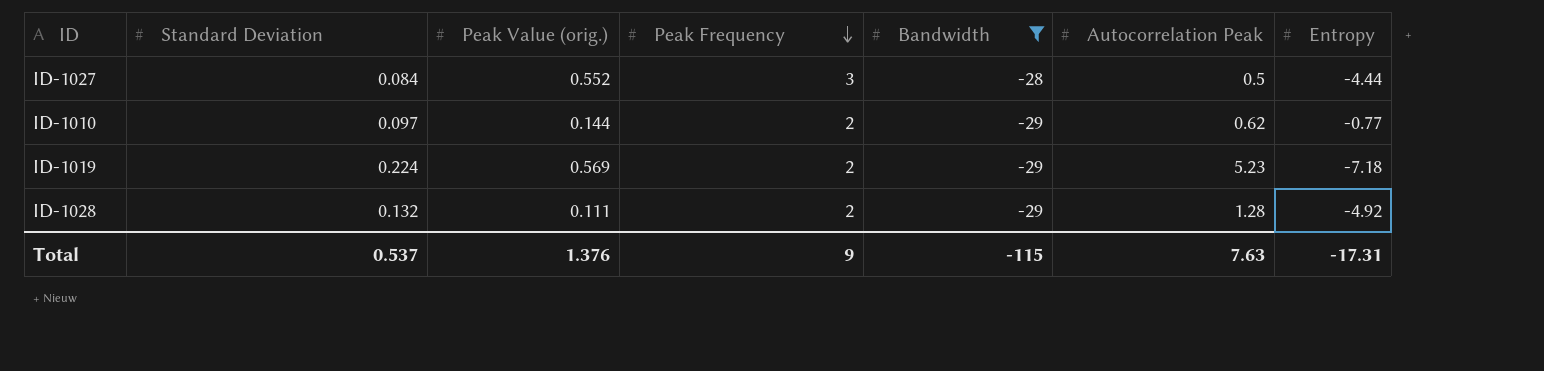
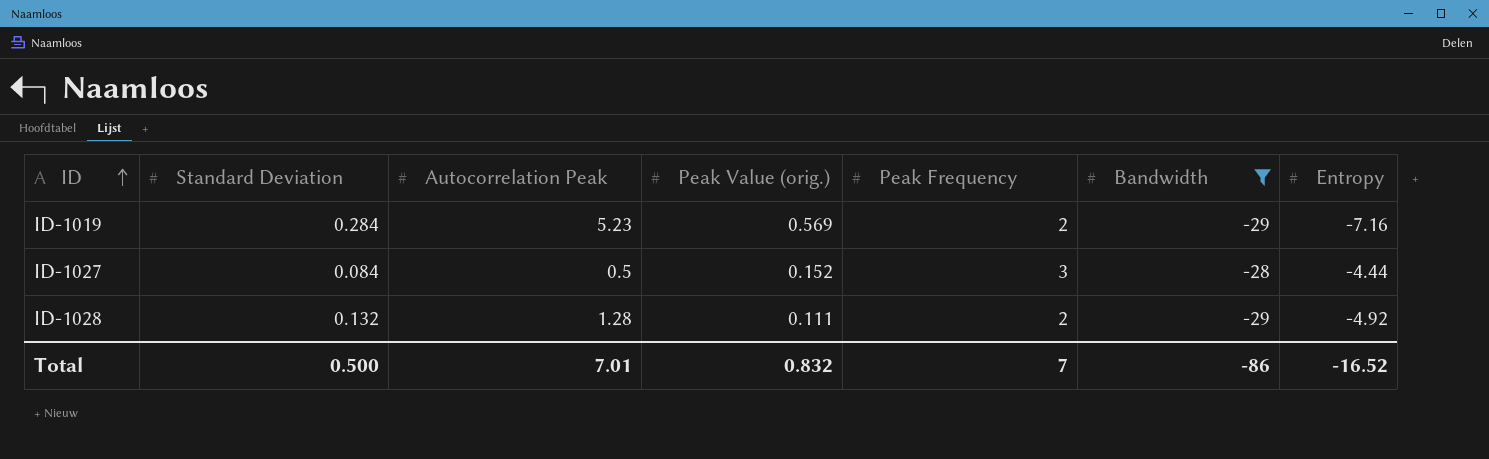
row order: Peak Frequency descending -> ID ascending
column Autocorrelation Peak | position: 6 -> 3
row ID-1010: 0.097 | 0.144 | 2 | -29 | 0.62 | -0.77 -> none
ID-1019 | Standard Deviation: 0.224 -> 0.284
ID-1019 | Entropy: -7.18 -> -7.16
ID-1027 | Peak Value (orig.): 0.552 -> 0.152
Total | Standard Deviation: 0.537 -> 0.500
Total | Autocorrelation Peak: 7.63 -> 7.01
Total | Peak Value (orig.): 1.376 -> 0.832
Total | Peak Frequency: 9 -> 7
Total | Bandwidth: -115 -> -86
Total | Entropy: -17.31 -> -16.52

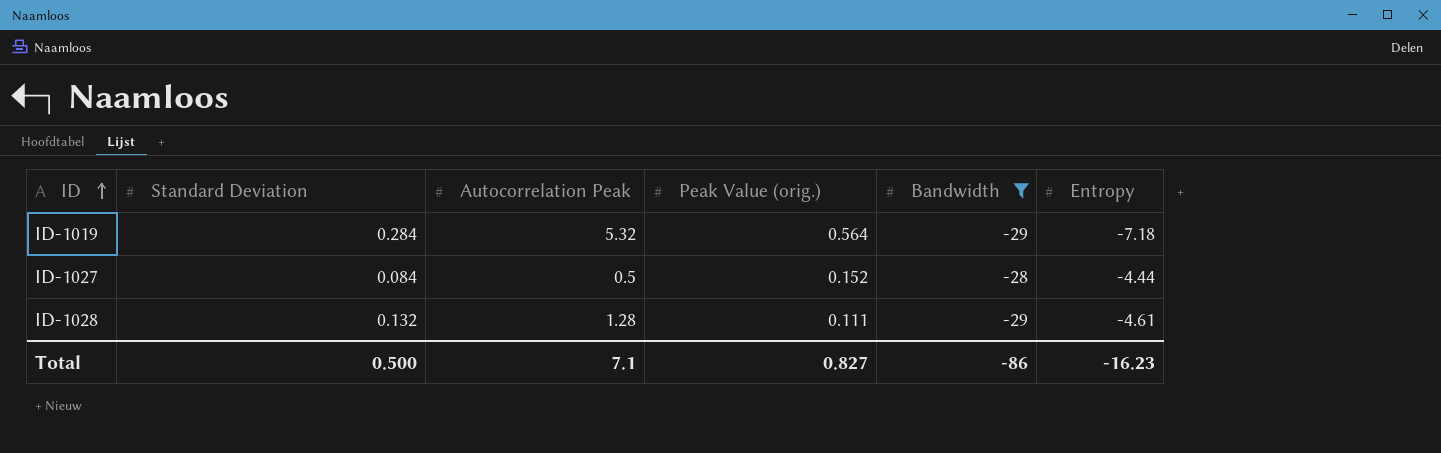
column Peak Frequency | position: 5 -> none
ID-1019 | Autocorrelation Peak: 5.23 -> 5.32
ID-1019 | Peak Value (orig.): 0.569 -> 0.564
ID-1019 | Entropy: -7.16 -> -7.18
ID-1028 | Entropy: -4.92 -> -4.61
Total | Autocorrelation Peak: 7.01 -> 7.1
Total | Peak Value (orig.): 0.832 -> 0.827
Total | Entropy: -16.52 -> -16.23

